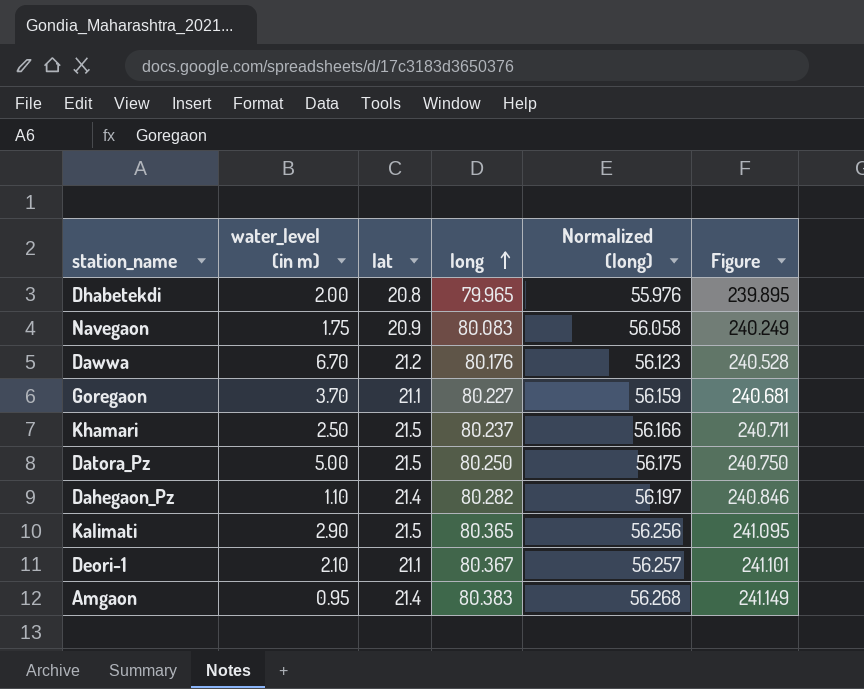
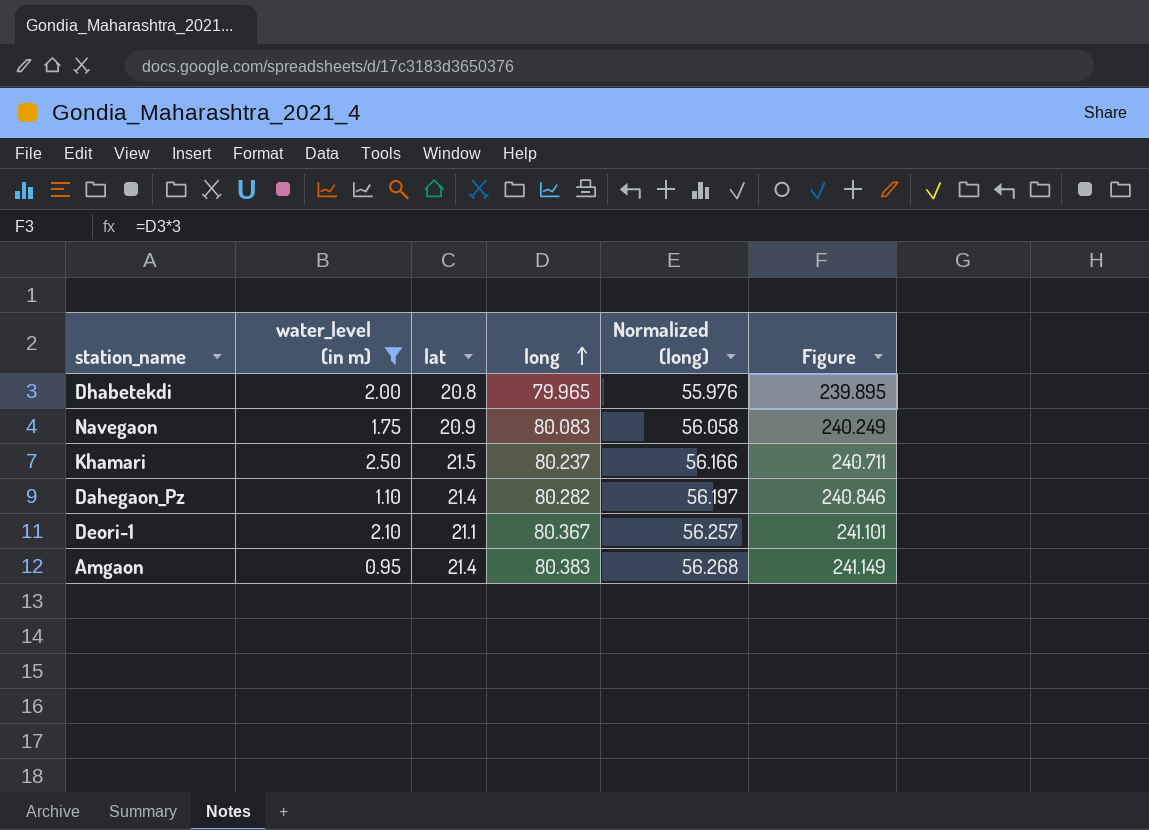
filter: none -> water_level (in m) <= 2.50

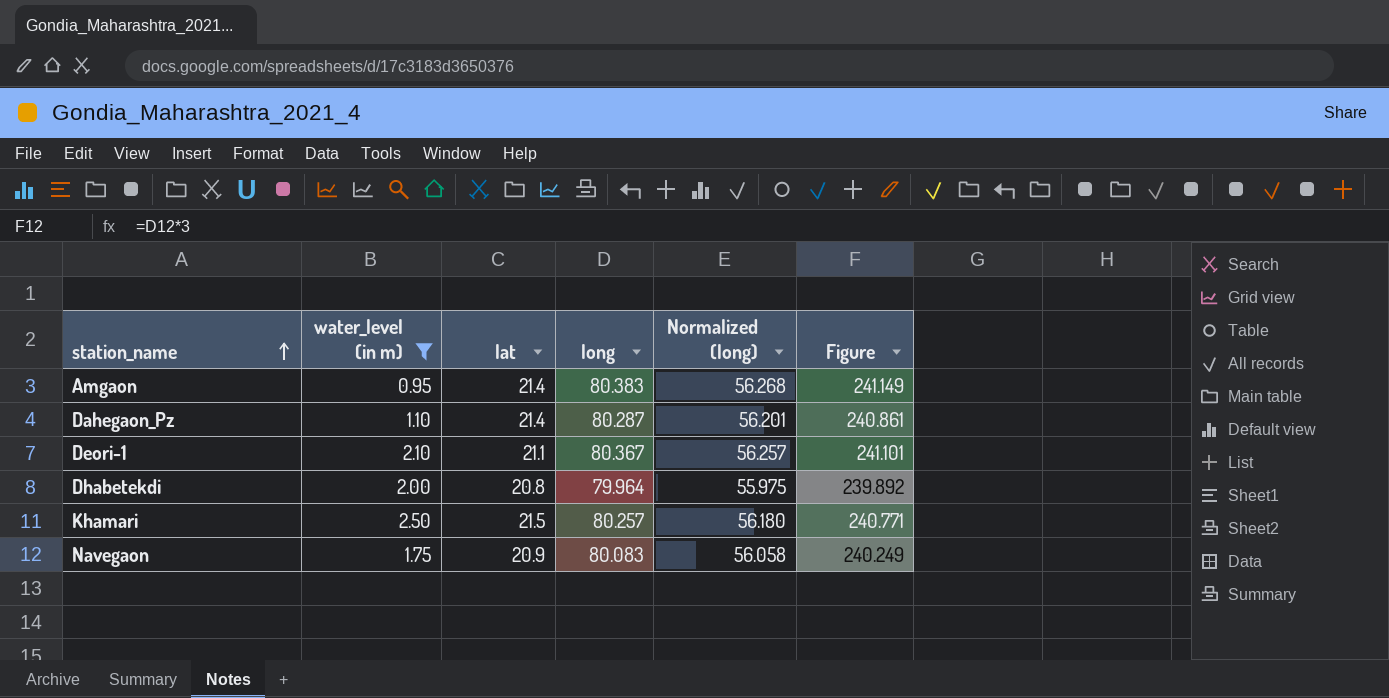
row order: long ascending -> station_name ascending
Dahegaon_Pz | long: 80.282 -> 80.287
Dahegaon_Pz | Normalized (long): 56.197 -> 56.201
Dahegaon_Pz | Figure: 240.846 -> 240.861
Dhabetekdi | long: 79.965 -> 79.964
Dhabetekdi | Normalized (long): 55.976 -> 55.975
Dhabetekdi | Figure: 239.895 -> 239.892
Khamari | long: 80.237 -> 80.257
Khamari | Normalized (long): 56.166 -> 56.180
Khamari | Figure: 240.711 -> 240.771

